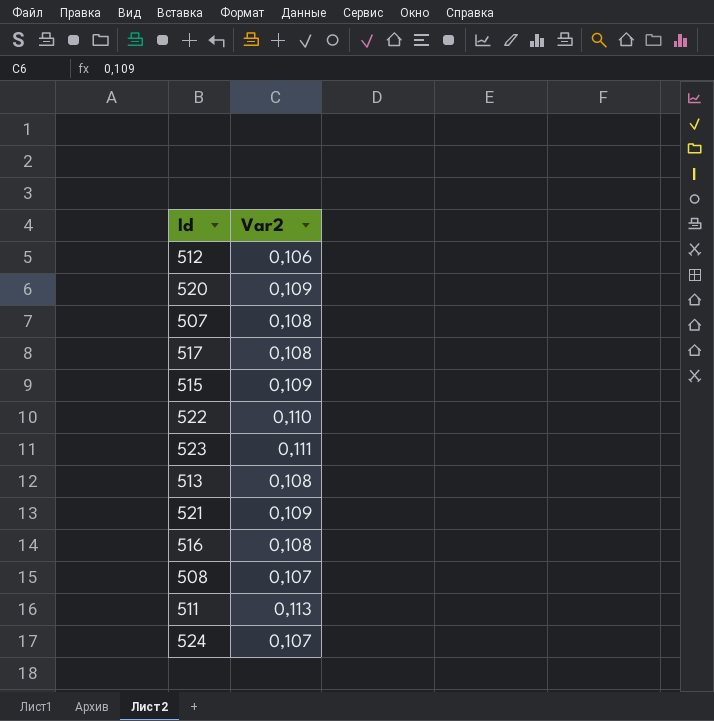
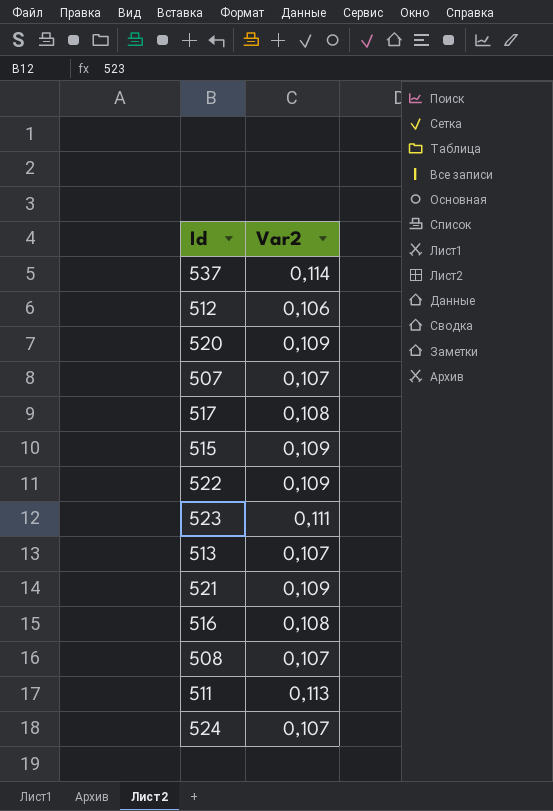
row 537: none -> 0,114
507 | Var2: 0,108 -> 0,107
522 | Var2: 0,110 -> 0,109
513 | Var2: 0,108 -> 0,107

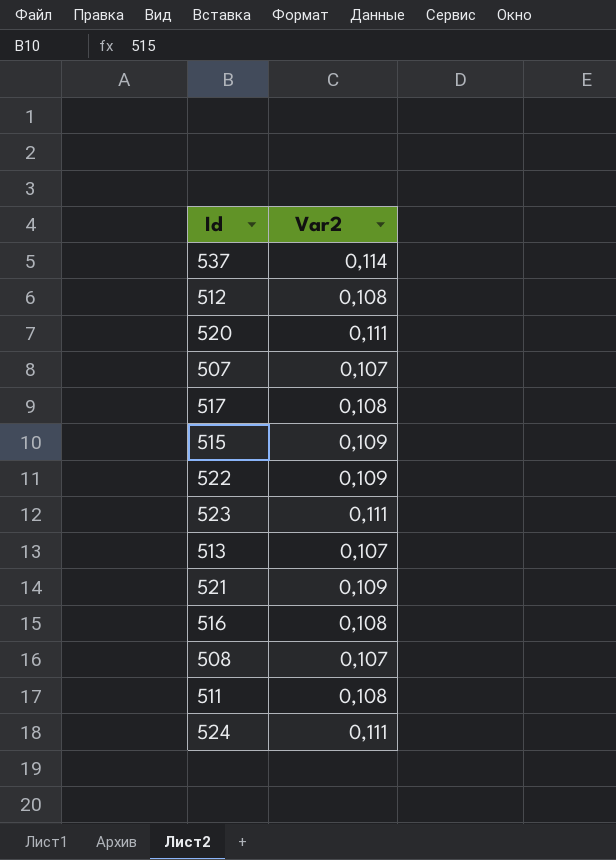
512 | Var2: 0,106 -> 0,108
520 | Var2: 0,109 -> 0,111
511 | Var2: 0,113 -> 0,108
524 | Var2: 0,107 -> 0,111

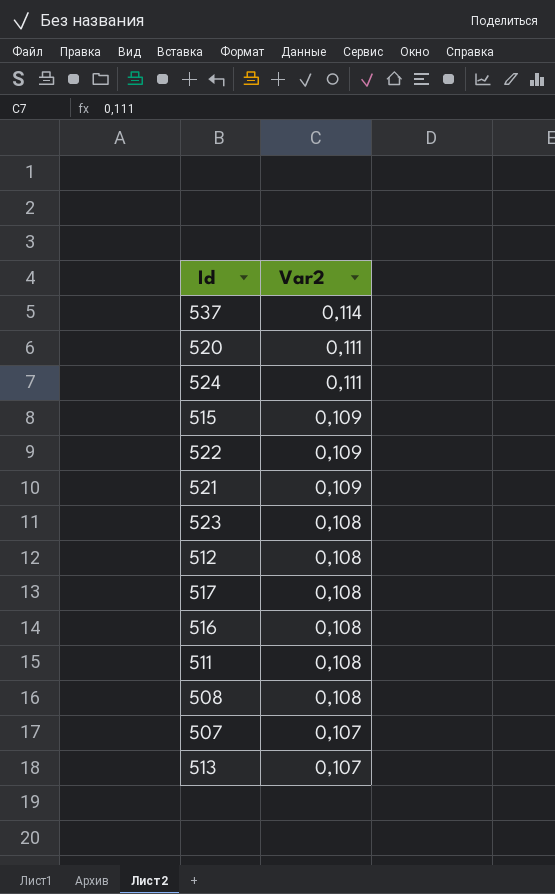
row order: none -> Var2 descending
523 | Var2: 0,111 -> 0,108
508 | Var2: 0,107 -> 0,108

